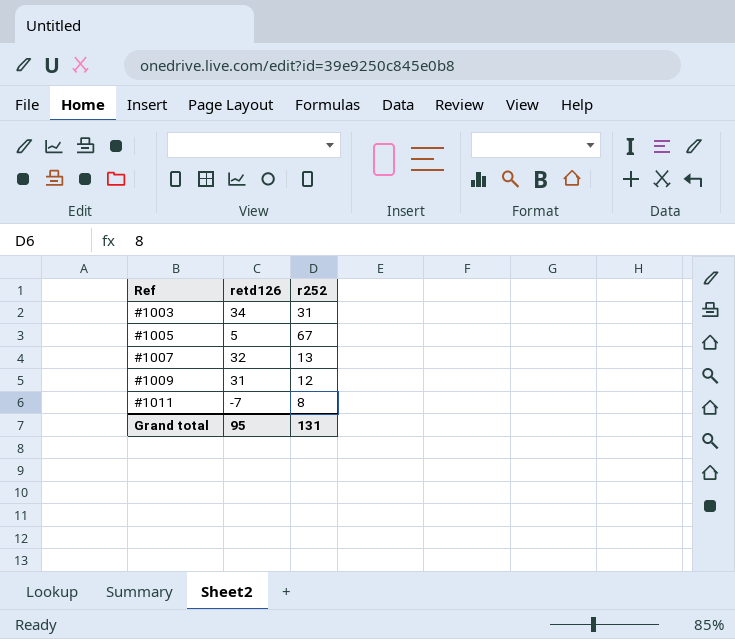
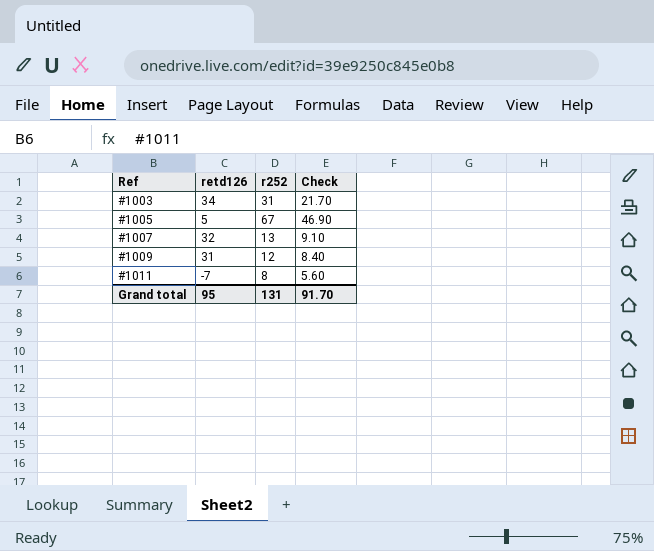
column Check | formula: none -> [r252] * 0.7

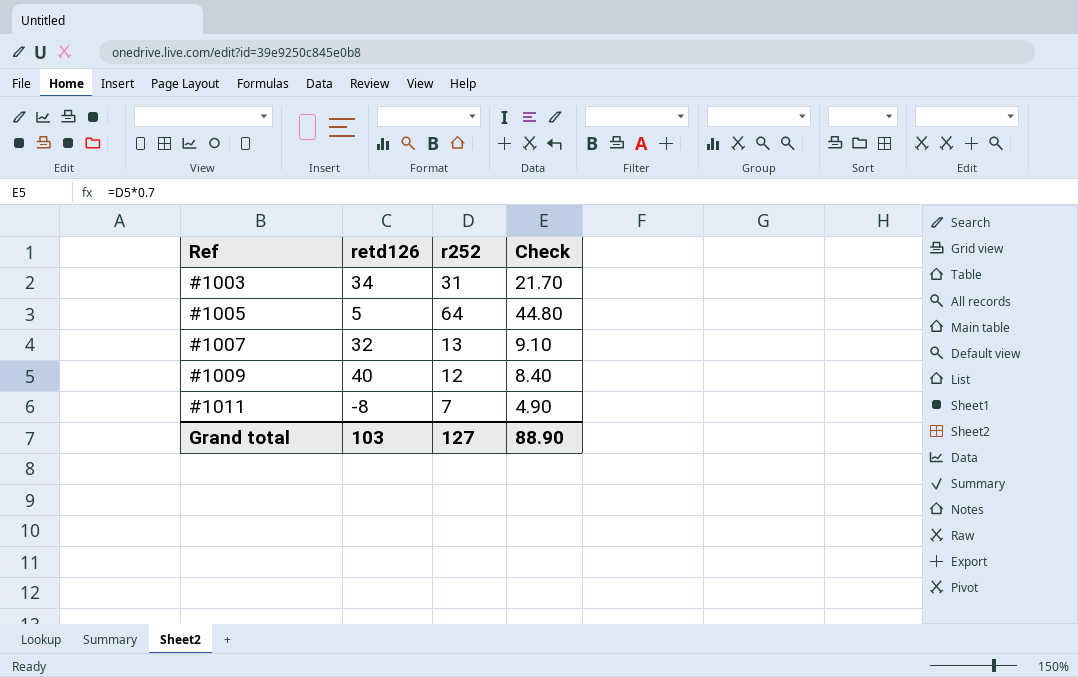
#1005 | r252: 67 -> 64
#1005 | Check: 46.90 -> 44.80
#1009 | retd126: 31 -> 40
#1011 | retd126: -7 -> -8
#1011 | r252: 8 -> 7
#1011 | Check: 5.60 -> 4.90
Grand total | retd126: 95 -> 103
Grand total | r252: 131 -> 127
Grand total | Check: 91.70 -> 88.90

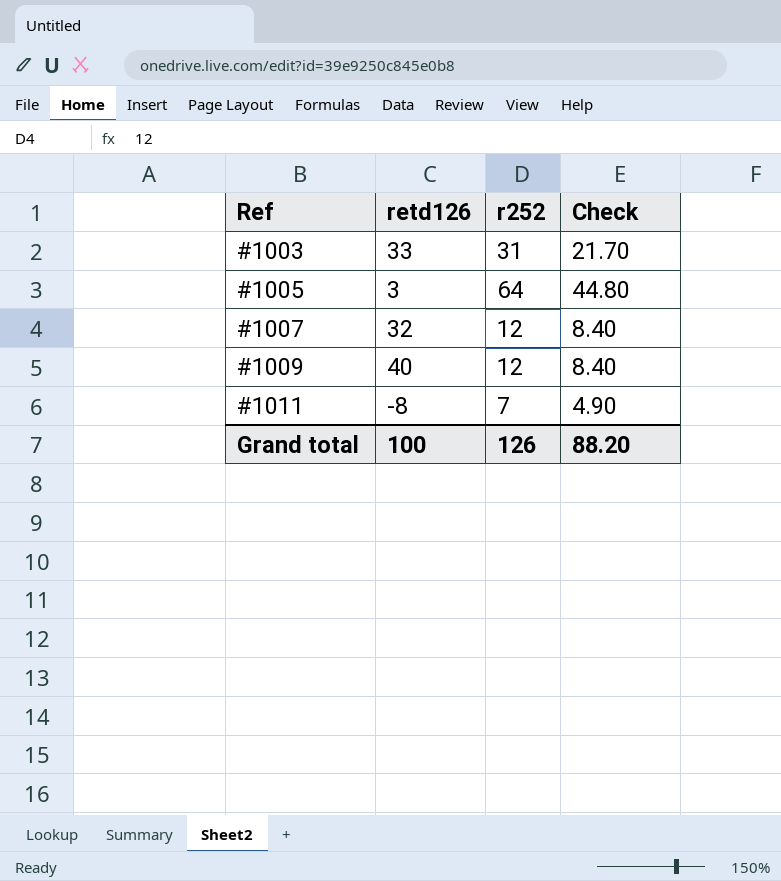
#1003 | retd126: 34 -> 33
#1005 | retd126: 5 -> 3
#1007 | r252: 13 -> 12
#1007 | Check: 9.10 -> 8.40
Grand total | retd126: 103 -> 100
Grand total | r252: 127 -> 126
Grand total | Check: 88.90 -> 88.20

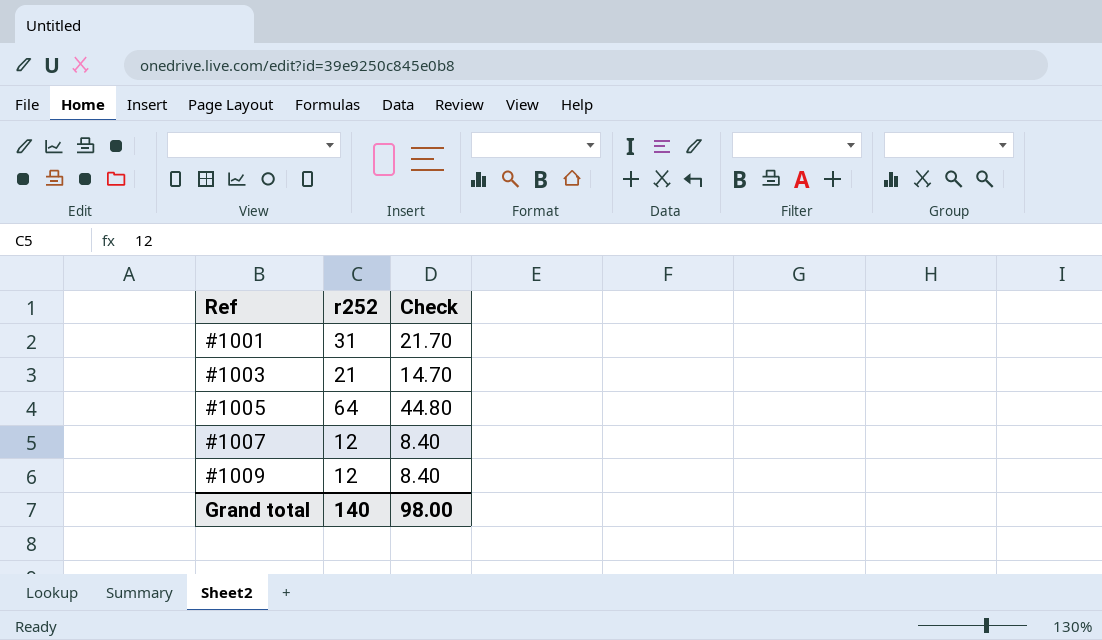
column retd126 | position: 2 -> none
row #1011: -8 | 7 | 4.90 -> none
row #1001: none -> 31 | 21.70
#1003 | r252: 31 -> 21
#1003 | Check: 21.70 -> 14.70
Grand total | r252: 126 -> 140
Grand total | Check: 88.20 -> 98.00

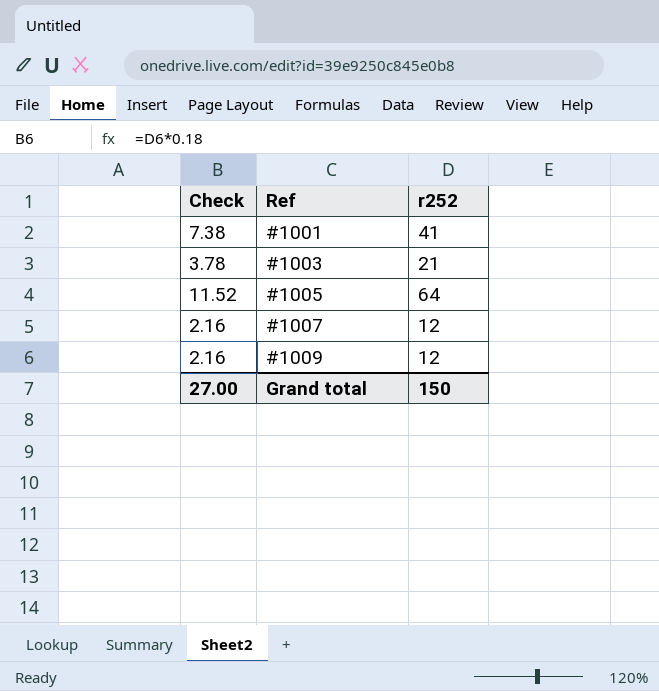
column Check | formula: [r252] * 0.7 -> [r252] * 0.18
column Check | position: 3 -> 1
#1001 | r252: 31 -> 41
Grand total | Check: 98.00 -> 27.00
Grand total | r252: 140 -> 150

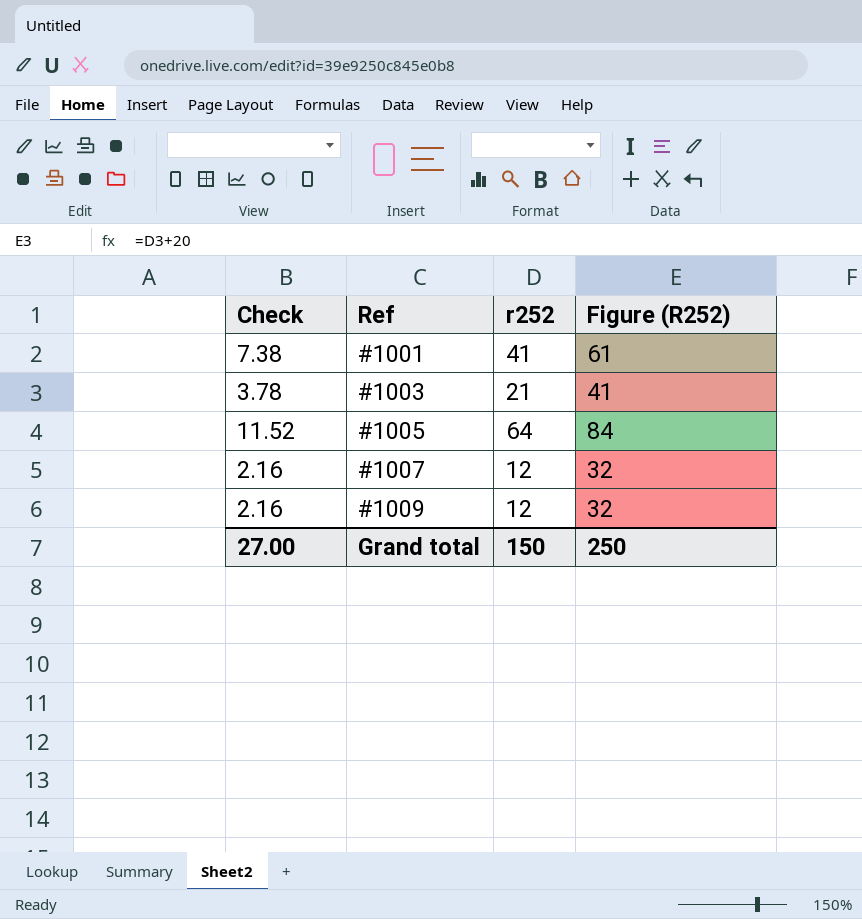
column Figure (R252) | formula: none -> [r252] + 20

